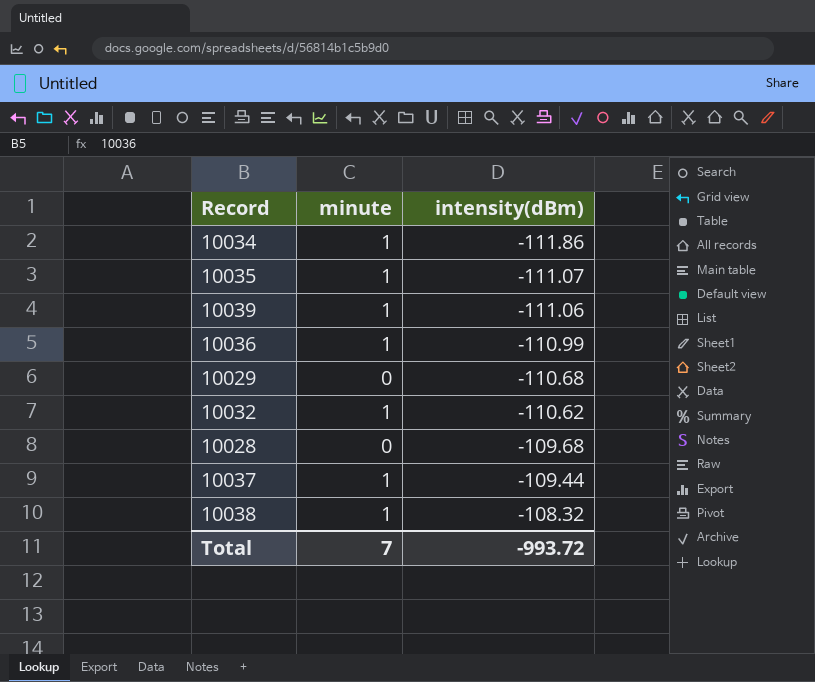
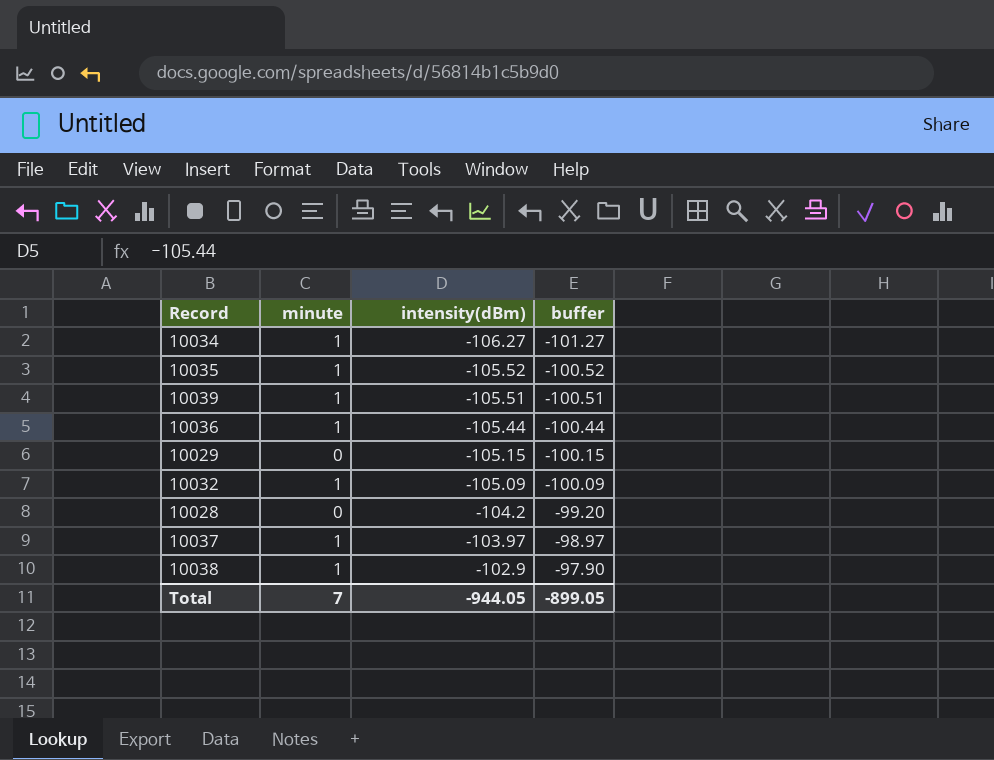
column buffer | formula: none -> [intensity(dBm)] + 5
10034 | intensity(dBm): -111.86 -> -106.27
10035 | intensity(dBm): -111.07 -> -105.52
10039 | intensity(dBm): -111.06 -> -105.51
10036 | intensity(dBm): -110.99 -> -105.44
10029 | intensity(dBm): -110.68 -> -105.15
10032 | intensity(dBm): -110.62 -> -105.09
10028 | intensity(dBm): -109.68 -> -104.2
10037 | intensity(dBm): -109.44 -> -103.97
10038 | intensity(dBm): -108.32 -> -102.9
Total | intensity(dBm): -993.72 -> -944.05

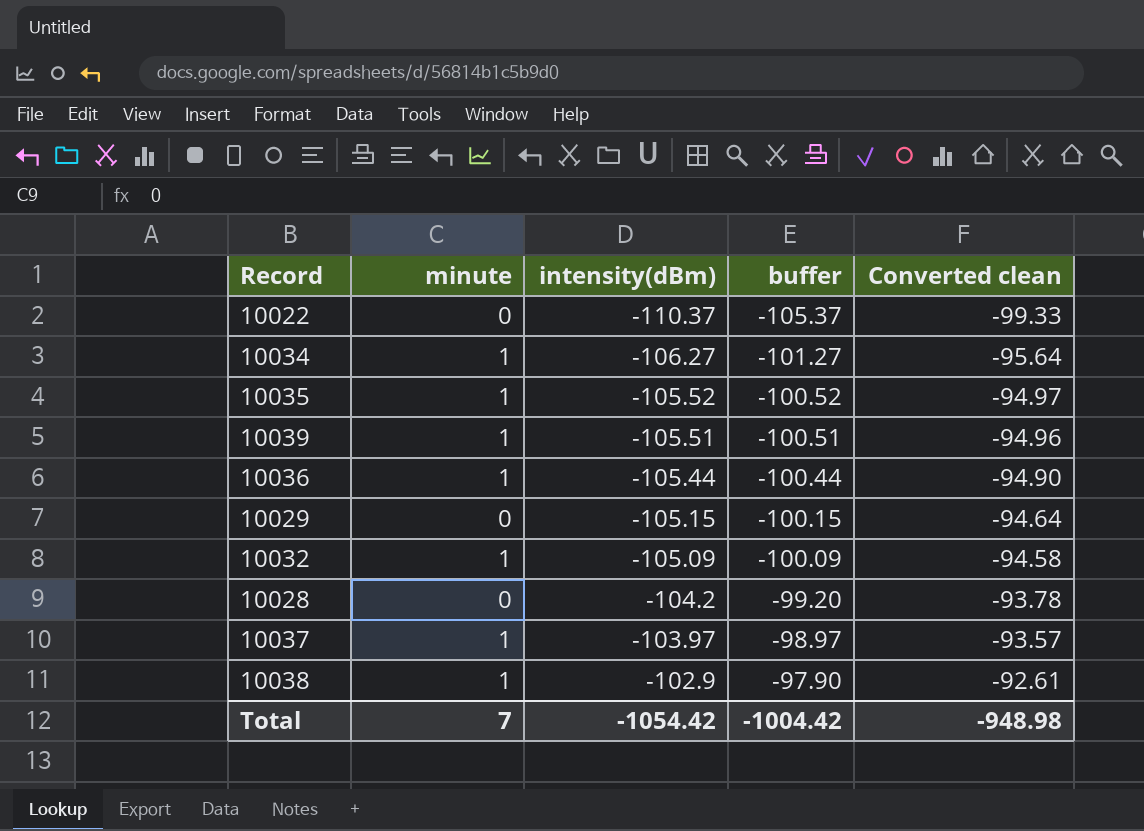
column Converted clean | formula: none -> [intensity(dBm)] * 0.9
row 10022: none -> 0 | -110.37 | -105.37 | -99.33
Total | intensity(dBm): -944.05 -> -1054.42
Total | buffer: -899.05 -> -1004.42

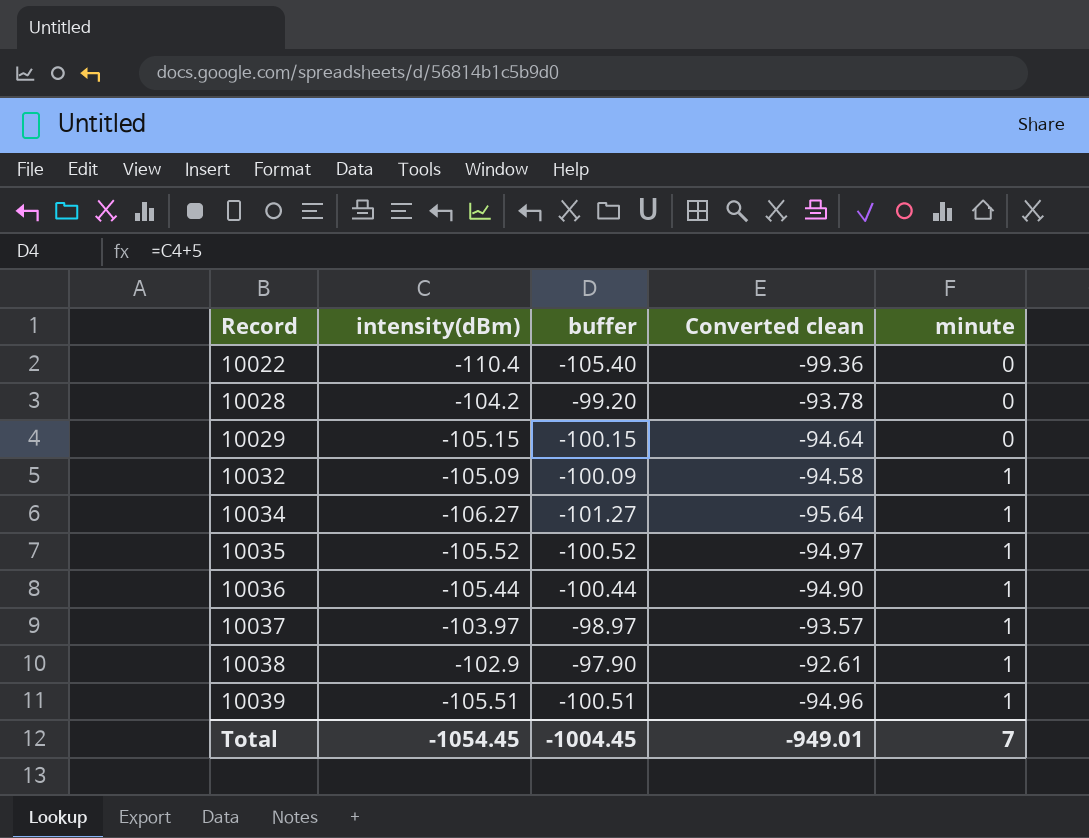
row order: intensity(dBm) ascending -> Record ascending
column minute | position: 2 -> 5
10022 | intensity(dBm): -110.37 -> -110.4
10022 | buffer: -105.37 -> -105.40
10022 | Converted clean: -99.33 -> -99.36
Total | intensity(dBm): -1054.42 -> -1054.45
Total | buffer: -1004.42 -> -1004.45
Total | Converted clean: -948.98 -> -949.01

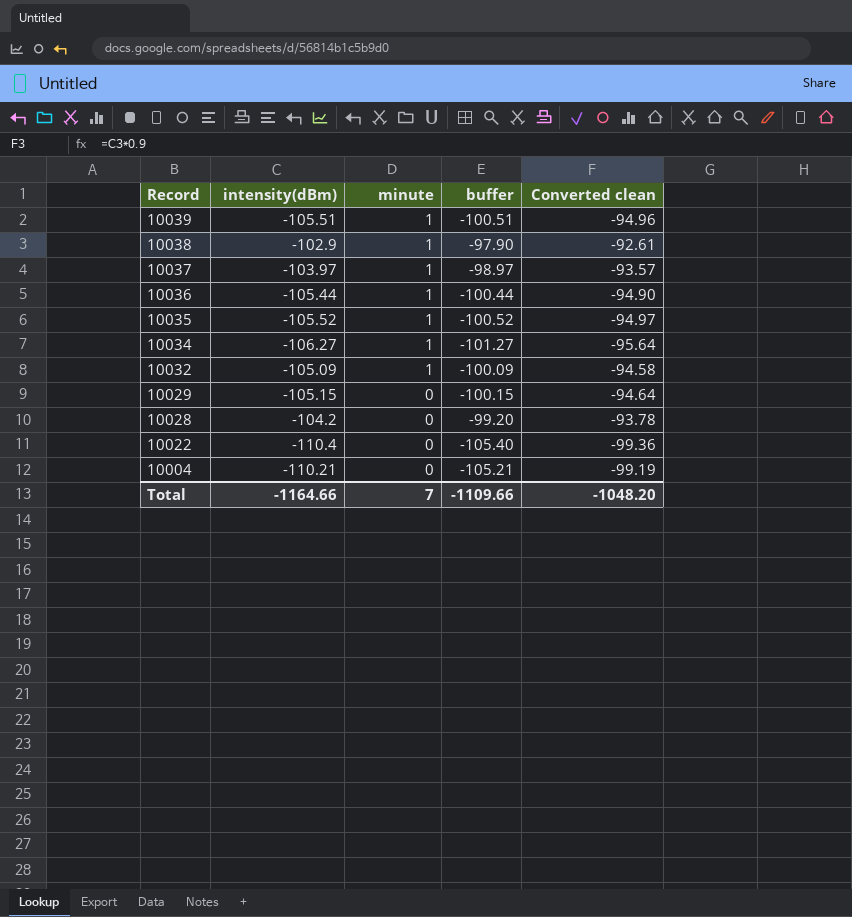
row order: Record ascending -> Record descending
column minute | position: 5 -> 3
row 10004: none -> -110.21 | 0 | -105.21 | -99.19
Total | intensity(dBm): -1054.45 -> -1164.66
Total | buffer: -1004.45 -> -1109.66
Total | Converted clean: -949.01 -> -1048.20

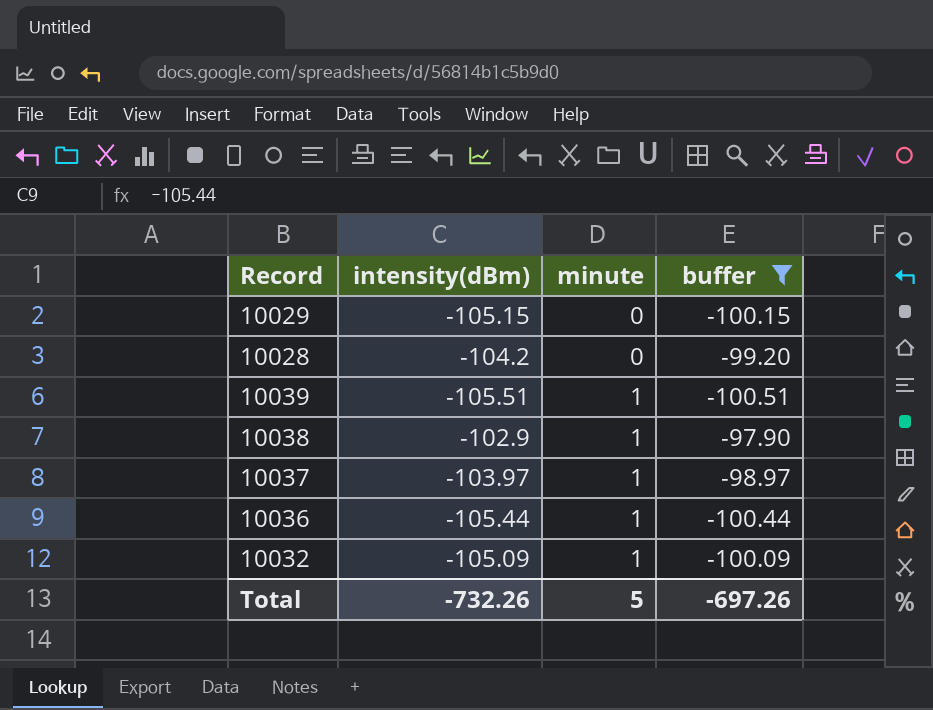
filter: none -> buffer >= -100.51
row order: Record descending -> minute ascending
column Converted clean | formula: [intensity(dBm)] * 0.9 -> none
Total | intensity(dBm): -1164.66 -> -732.26
Total | minute: 7 -> 5
Total | buffer: -1109.66 -> -697.26

